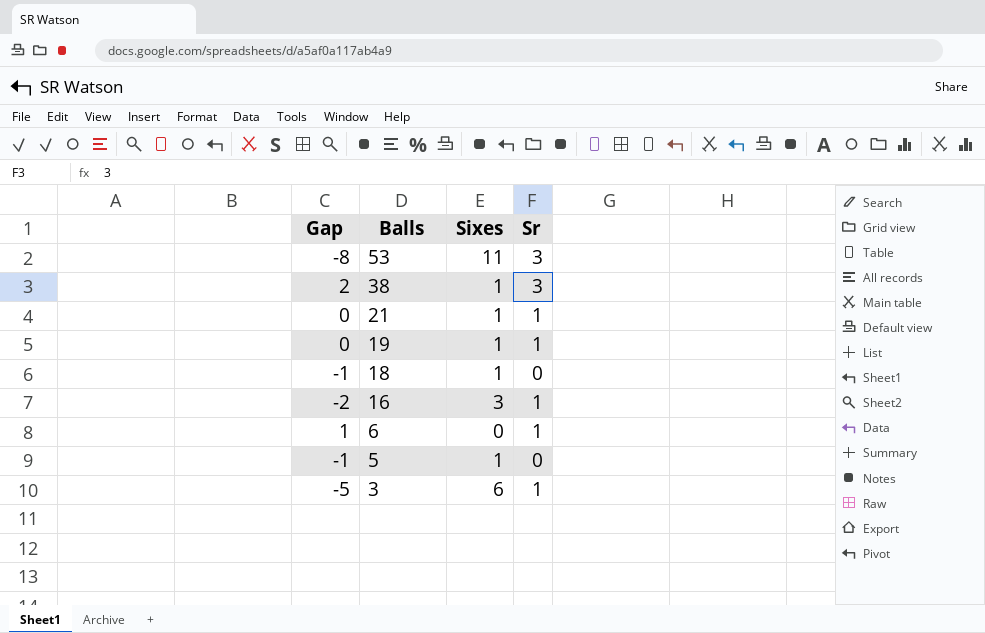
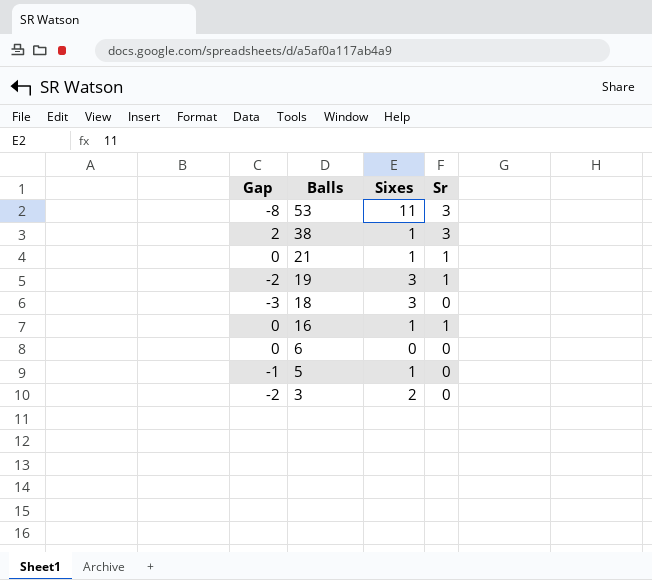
19 | Gap: 0 -> -2
19 | Sixes: 1 -> 3
18 | Gap: -1 -> -3
18 | Sixes: 1 -> 3
16 | Gap: -2 -> 0
16 | Sixes: 3 -> 1
6 | Gap: 1 -> 0
6 | Sr: 1 -> 0
3 | Gap: -5 -> -2
3 | Sixes: 6 -> 2
3 | Sr: 1 -> 0

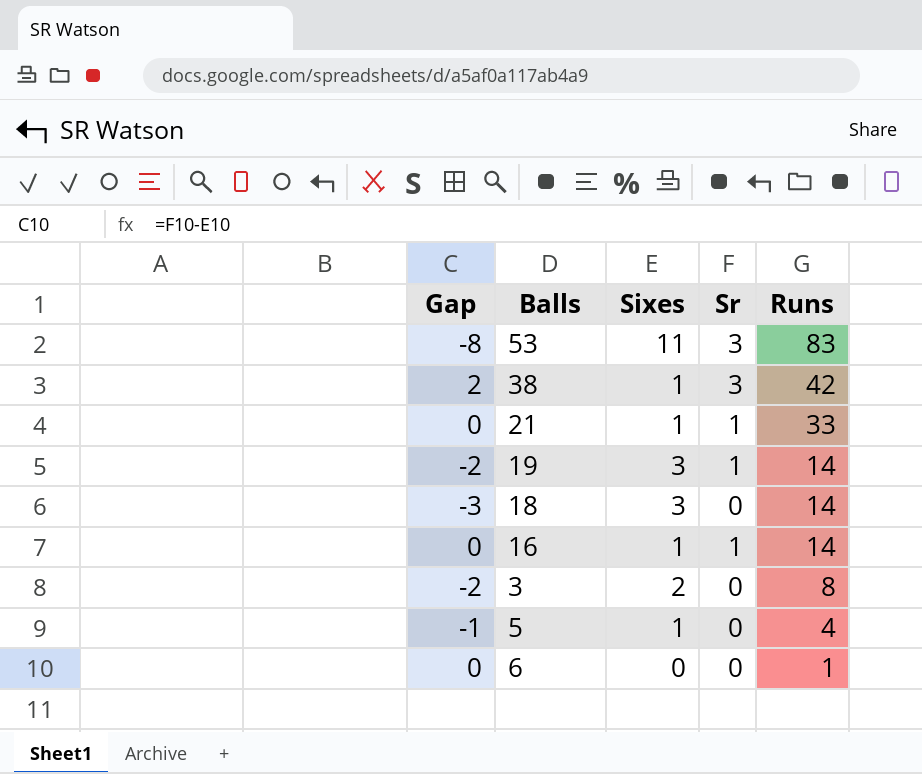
row order: Balls descending -> Runs descending
column Runs | position: none -> 5

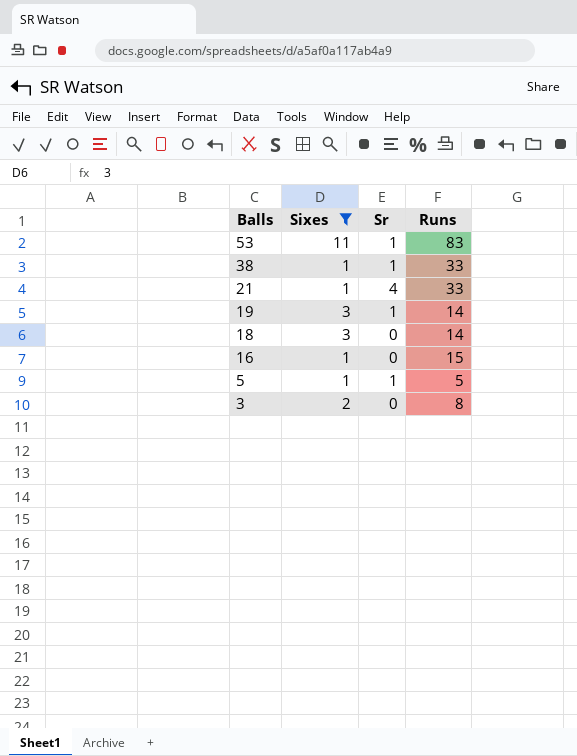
filter: none -> Sixes != 0
row order: Runs descending -> Balls descending
column Gap | formula: [Sr] - [Sixes] -> none
53 | Sr: 3 -> 1
38 | Sr: 3 -> 1
38 | Runs: 42 -> 33
21 | Sr: 1 -> 4
16 | Sr: 1 -> 0
16 | Runs: 14 -> 15
5 | Sr: 0 -> 1
5 | Runs: 4 -> 5

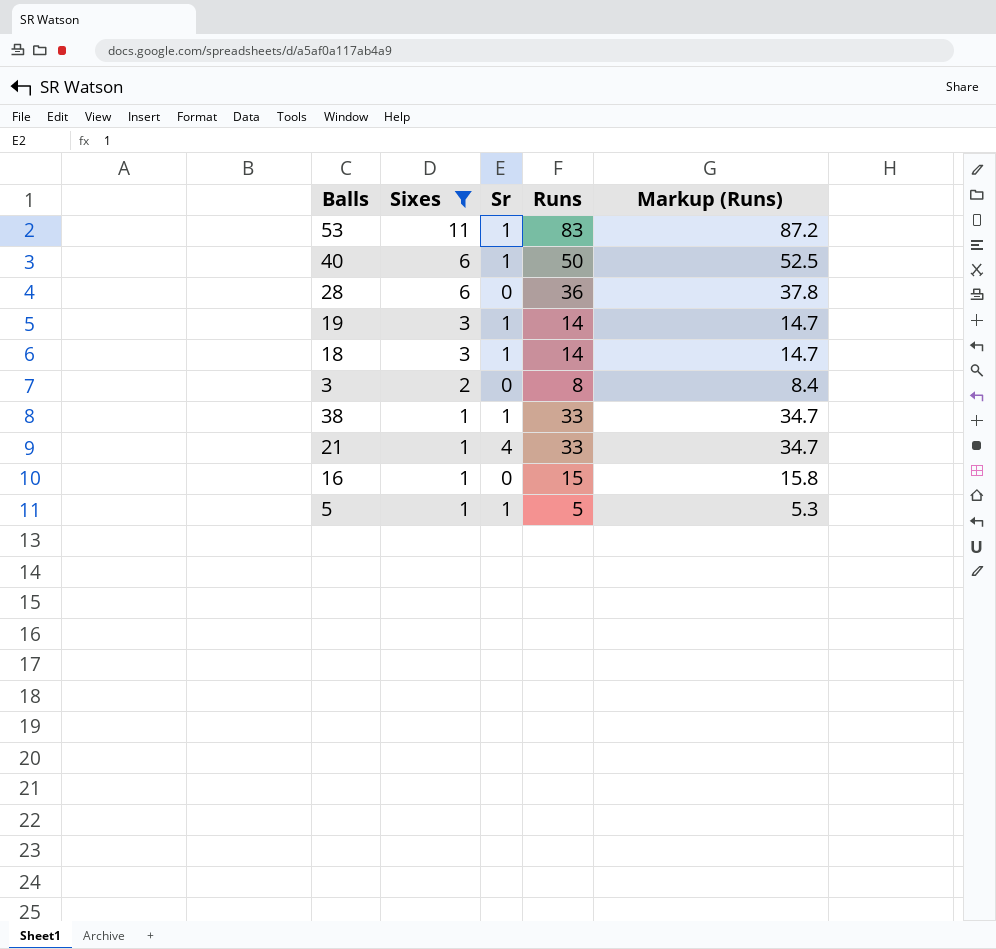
row order: Balls descending -> Sixes descending
column Markup (Runs) | formula: none -> [Runs] * 1.05
row 40: none -> 6 | 1 | 50 | 52.5
row 28: none -> 6 | 0 | 36 | 37.8
18 | Sr: 0 -> 1

